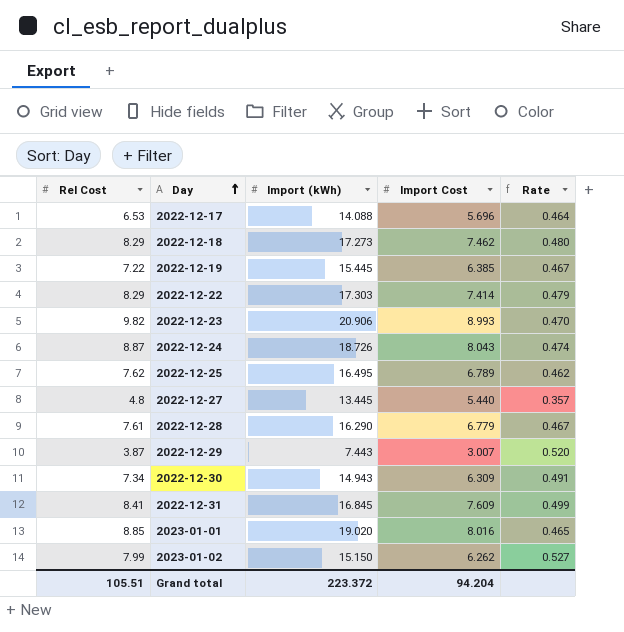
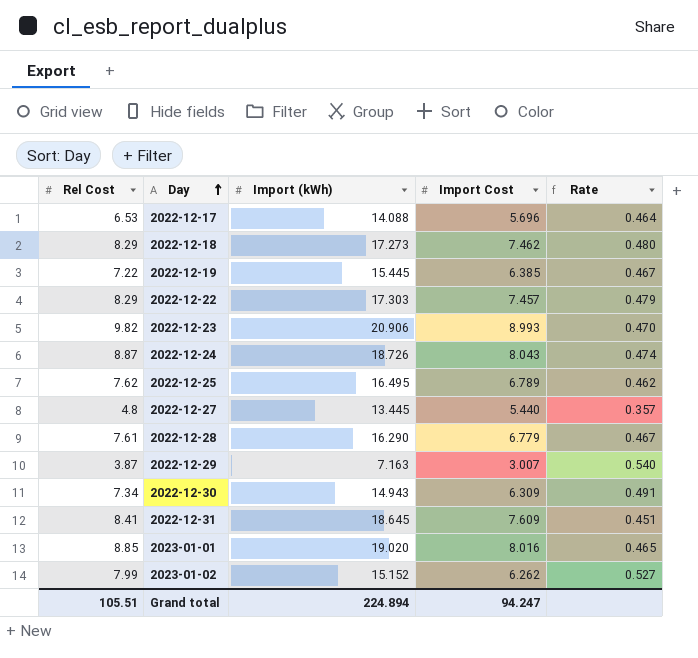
2022-12-22 | Import Cost: 7.414 -> 7.457
2022-12-29 | Import (kWh): 7.443 -> 7.163
2022-12-29 | Rate: 0.520 -> 0.540
2022-12-31 | Import (kWh): 16.845 -> 18.645
2022-12-31 | Rate: 0.499 -> 0.451
2023-01-02 | Import (kWh): 15.150 -> 15.152
Grand total | Import (kWh): 223.372 -> 224.894
Grand total | Import Cost: 94.204 -> 94.247

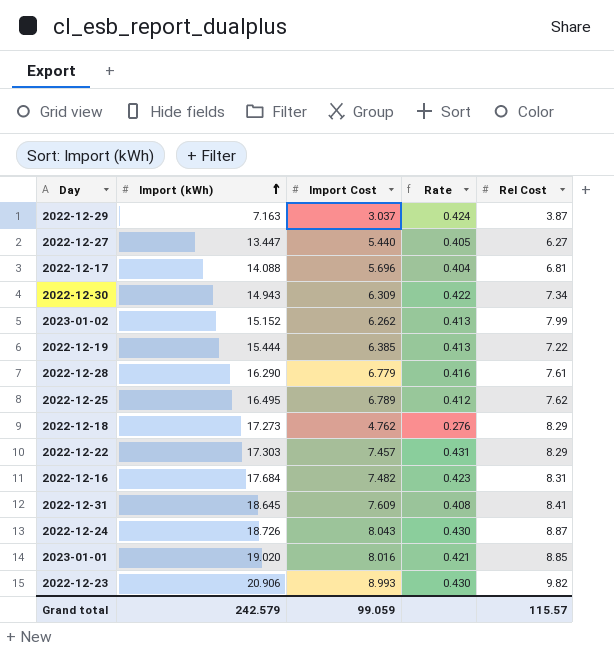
row order: Day ascending -> Import (kWh) ascending
column Rate | formula: [Rel Cost] / [Import (kWh)] -> [Import Cost] / [Import (kWh)]
column Rel Cost | position: 1 -> 5
2022-12-29 | Import Cost: 3.007 -> 3.037
2022-12-27 | Import (kWh): 13.445 -> 13.447
2022-12-27 | Rel Cost: 4.8 -> 6.27
2022-12-17 | Rel Cost: 6.53 -> 6.81
2022-12-19 | Import (kWh): 15.445 -> 15.444
2022-12-18 | Import Cost: 7.462 -> 4.762
row 2022-12-16: none -> 17.684 | 7.482 | 0.423 | 8.31
Grand total | Import (kWh): 224.894 -> 242.579
Grand total | Import Cost: 94.247 -> 99.059
Grand total | Rel Cost: 105.51 -> 115.57

